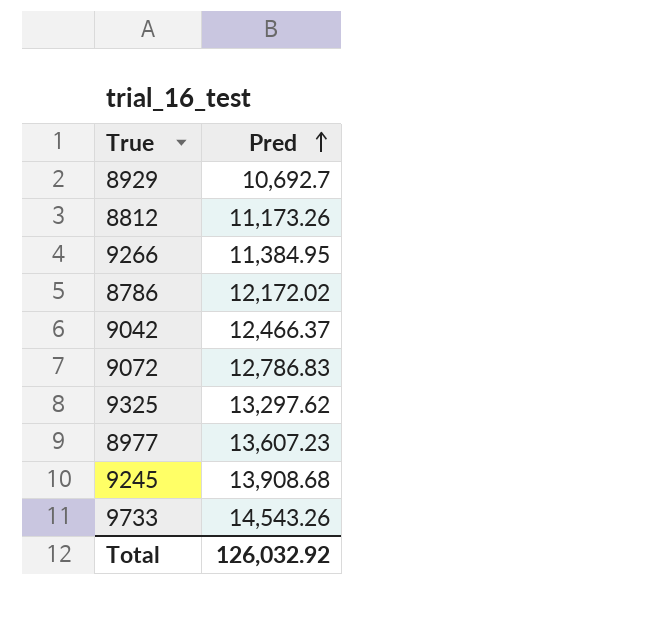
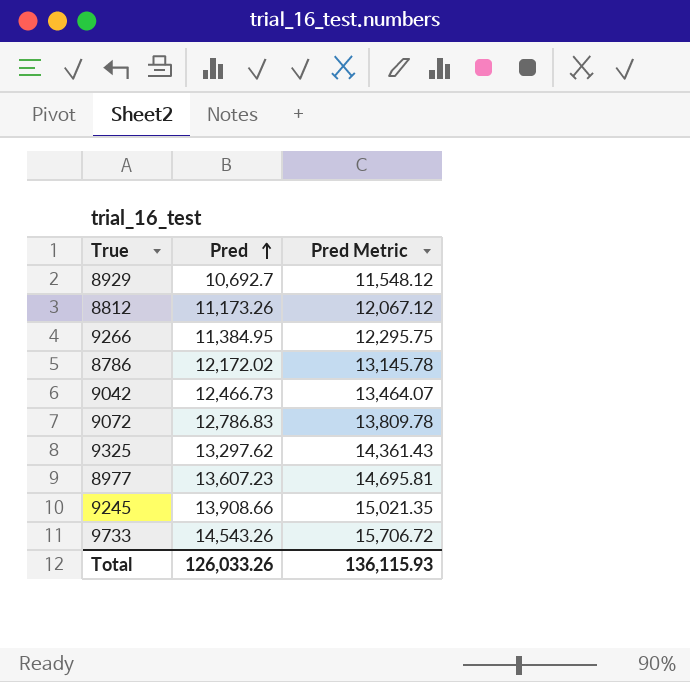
column Pred Metric | formula: none -> [Pred] * 1.08
9042 | Pred: 12,466.37 -> 12,466.73
9245 | Pred: 13,908.68 -> 13,908.66
Total | Pred: 126,032.92 -> 126,033.26

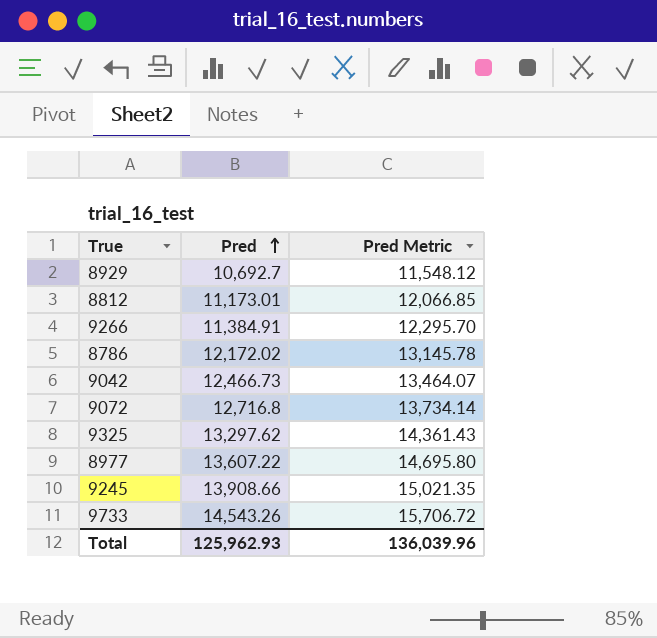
8812 | Pred: 11,173.26 -> 11,173.01
8812 | Pred Metric: 12,067.12 -> 12,066.85
9266 | Pred: 11,384.95 -> 11,384.91
9266 | Pred Metric: 12,295.75 -> 12,295.70
9072 | Pred: 12,786.83 -> 12,716.8
9072 | Pred Metric: 13,809.78 -> 13,734.14
8977 | Pred: 13,607.23 -> 13,607.22
8977 | Pred Metric: 14,695.81 -> 14,695.80
Total | Pred: 126,033.26 -> 125,962.93
Total | Pred Metric: 136,115.93 -> 136,039.96

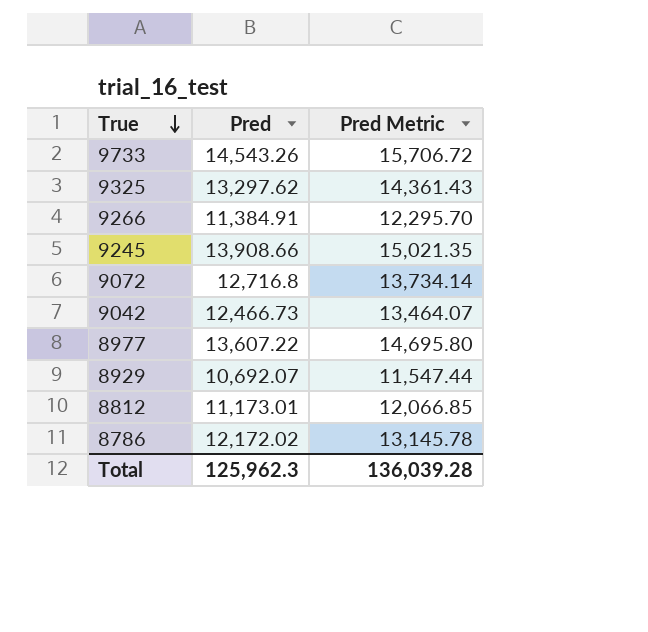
row order: Pred ascending -> True descending
8929 | Pred: 10,692.7 -> 10,692.07
8929 | Pred Metric: 11,548.12 -> 11,547.44
Total | Pred: 125,962.93 -> 125,962.3
Total | Pred Metric: 136,039.96 -> 136,039.28

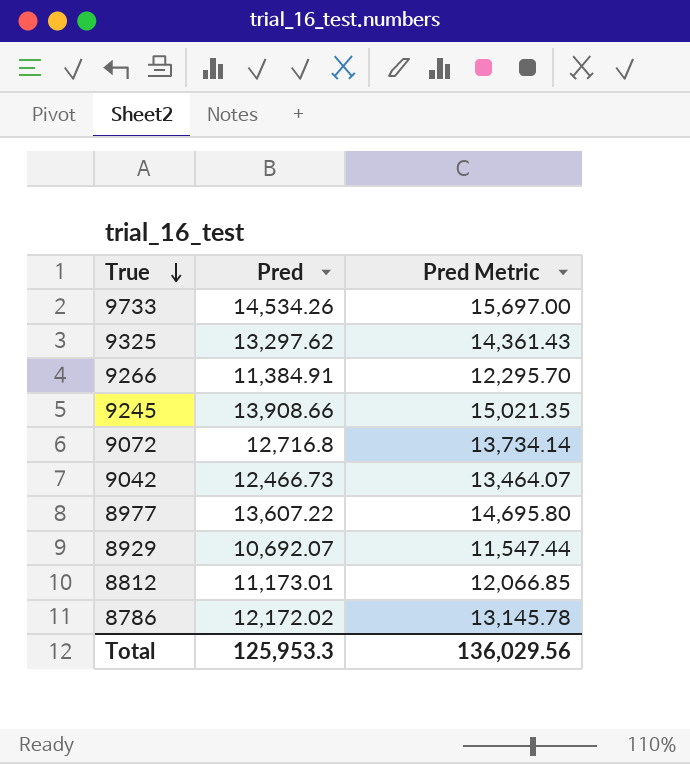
9733 | Pred: 14,543.26 -> 14,534.26
9733 | Pred Metric: 15,706.72 -> 15,697.00
Total | Pred: 125,962.3 -> 125,953.3
Total | Pred Metric: 136,039.28 -> 136,029.56

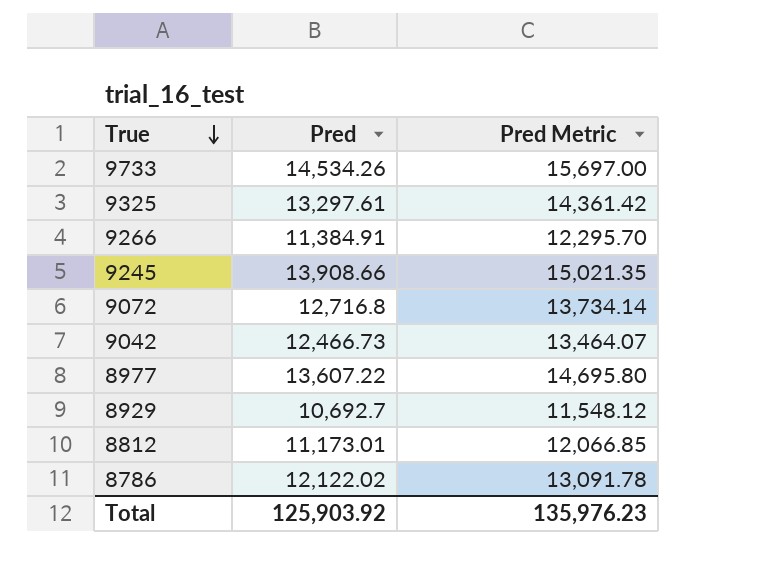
9325 | Pred: 13,297.62 -> 13,297.61
9325 | Pred Metric: 14,361.43 -> 14,361.42
8929 | Pred: 10,692.07 -> 10,692.7
8929 | Pred Metric: 11,547.44 -> 11,548.12
8786 | Pred: 12,172.02 -> 12,122.02
8786 | Pred Metric: 13,145.78 -> 13,091.78
Total | Pred: 125,953.3 -> 125,903.92
Total | Pred Metric: 136,029.56 -> 135,976.23

